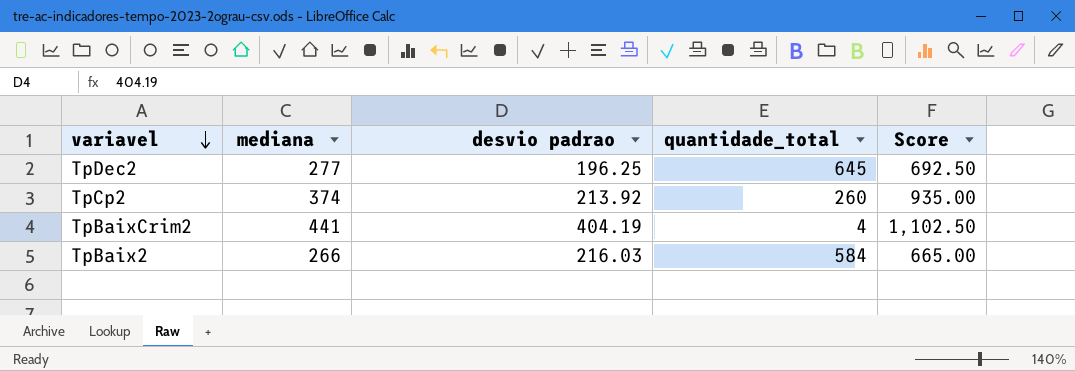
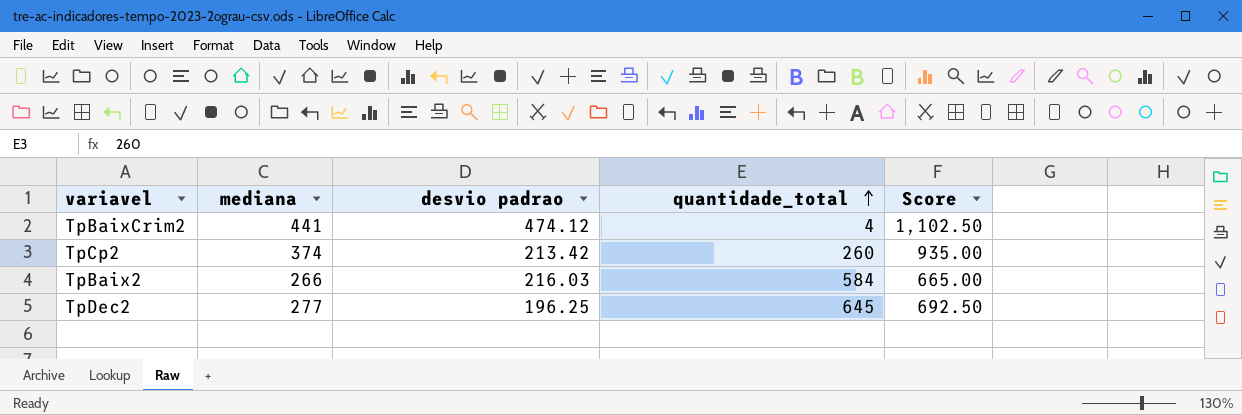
row order: variavel descending -> quantidade_total ascending
TpBaixCrim2 | desvio padrao: 404.19 -> 474.12
TpCp2 | desvio padrao: 213.92 -> 213.42

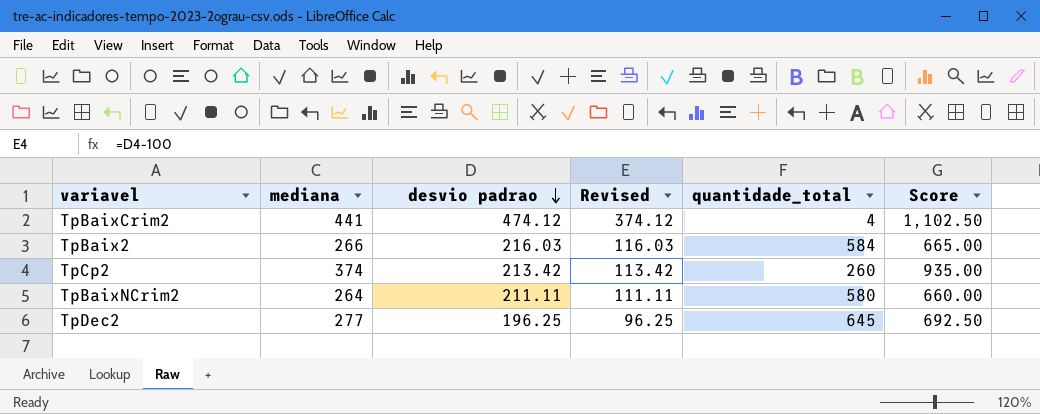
row order: quantidade_total ascending -> desvio padrao descending
column Revised | formula: none -> [desvio padrao] - 100
row TpBaixNCrim2: none -> 264 | 211.11 | 111.11 | 580 | 660.00

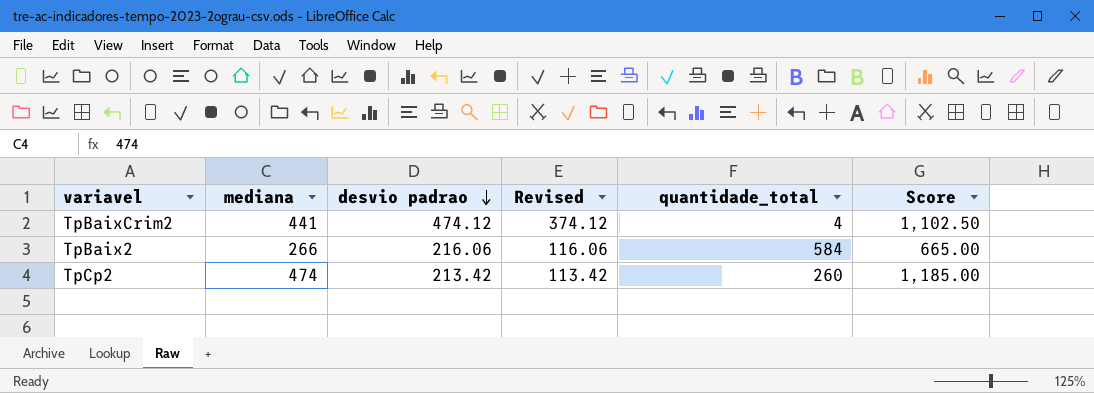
row TpBaixNCrim2: 264 | 211.11 | 111.11 | 580 | 660.00 -> none
row TpDec2: 277 | 196.25 | 96.25 | 645 | 692.50 -> none
TpBaix2 | desvio padrao: 216.03 -> 216.06
TpBaix2 | Revised: 116.03 -> 116.06
TpCp2 | mediana: 374 -> 474
TpCp2 | Score: 935.00 -> 1,185.00

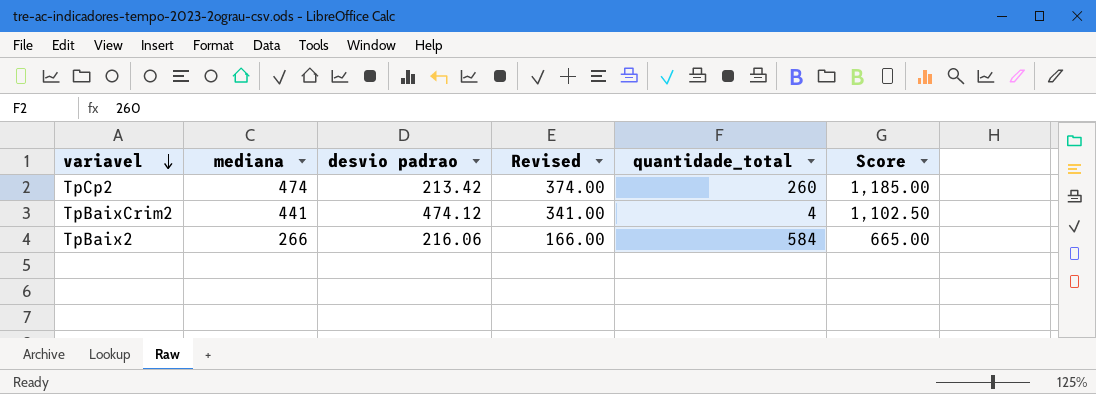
row order: desvio padrao descending -> variavel descending
column Revised | formula: [desvio padrao] - 100 -> [mediana] - 100

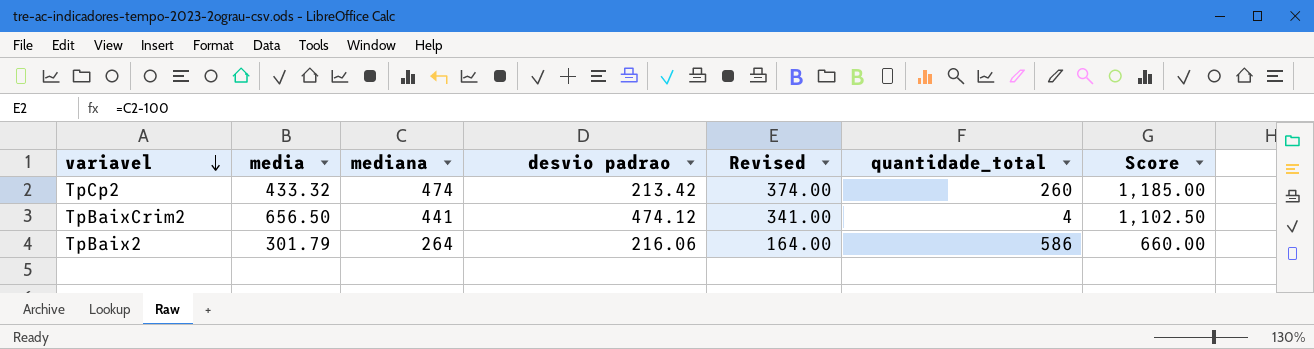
column media | position: none -> 2
TpBaix2 | mediana: 266 -> 264
TpBaix2 | Revised: 166.00 -> 164.00
TpBaix2 | quantidade_total: 584 -> 586
TpBaix2 | Score: 665.00 -> 660.00

